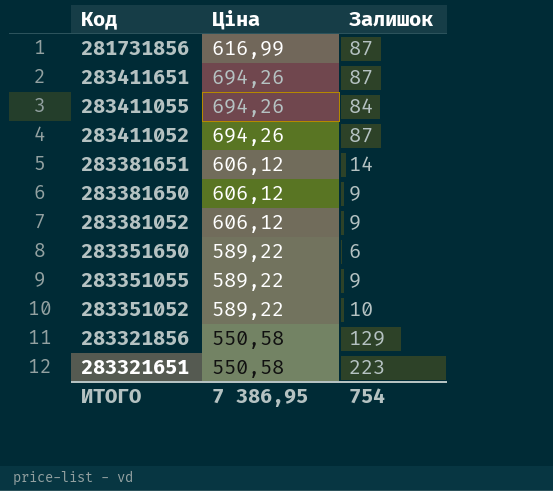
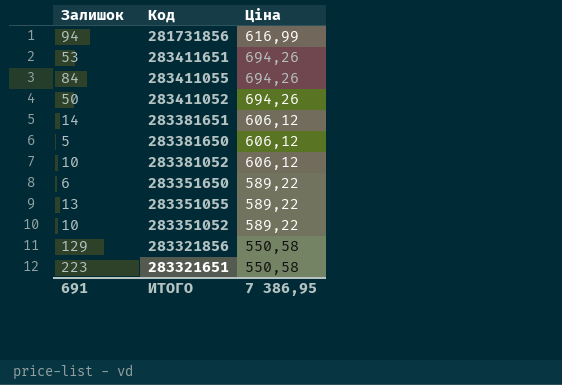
column Залишок | position: 3 -> 1
281731856 | Залишок: 87 -> 94
283411651 | Залишок: 87 -> 53
283411052 | Залишок: 87 -> 50
283381650 | Залишок: 9 -> 5
283381052 | Залишок: 9 -> 10
283351055 | Залишок: 9 -> 13
ИТОГО | Залишок: 754 -> 691

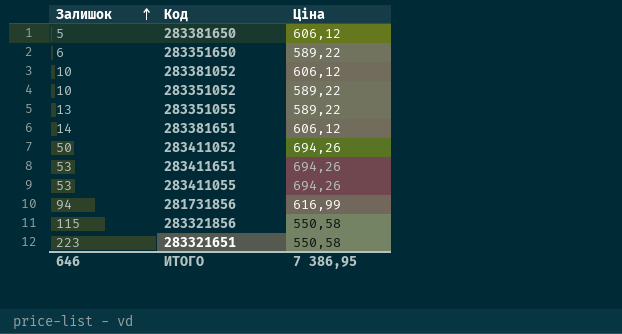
row order: none -> Залишок ascending
283411055 | Залишок: 84 -> 53
283321856 | Залишок: 129 -> 115
ИТОГО | Залишок: 691 -> 646

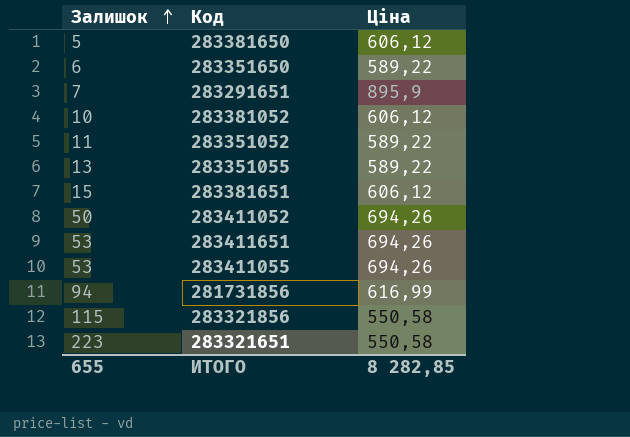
row 283291651: none -> 7 | 895,9
283351052 | Залишок: 10 -> 11
283381651 | Залишок: 14 -> 15
ИТОГО | Залишок: 646 -> 655
ИТОГО | Ціна: 7 386,95 -> 8 282,85

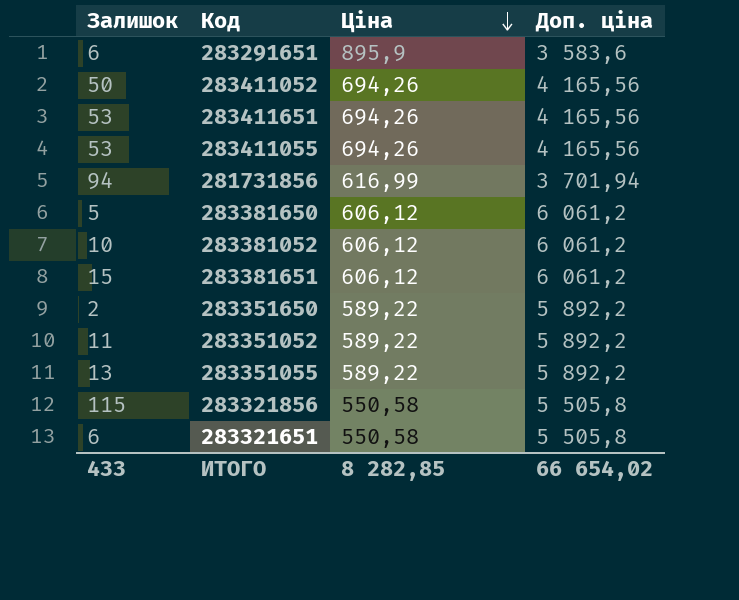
row order: Залишок ascending -> Ціна descending
column Доп. ціна | position: none -> 4
283291651 | Залишок: 7 -> 6
283351650 | Залишок: 6 -> 2
283321651 | Залишок: 223 -> 6
ИТОГО | Залишок: 655 -> 433

